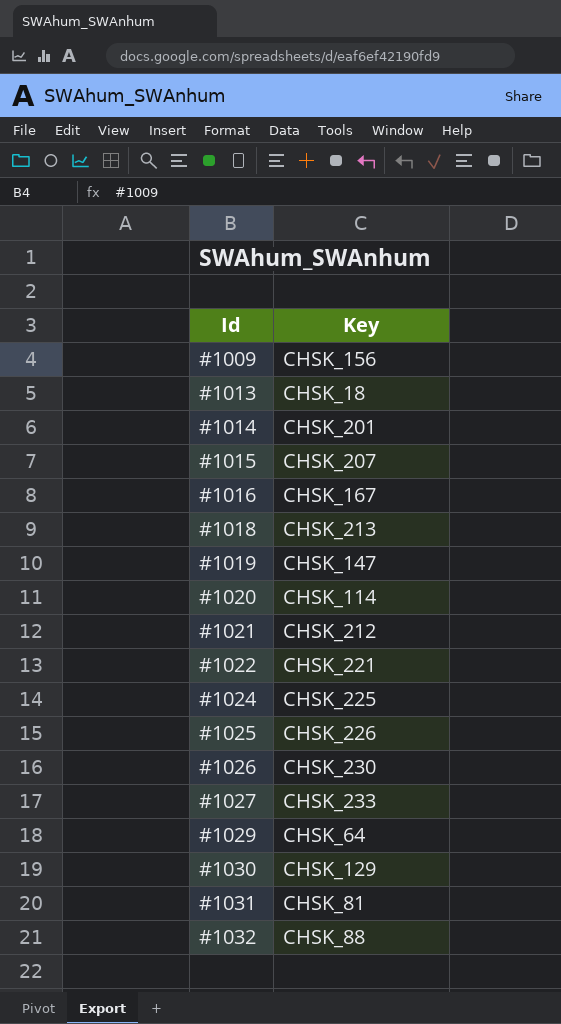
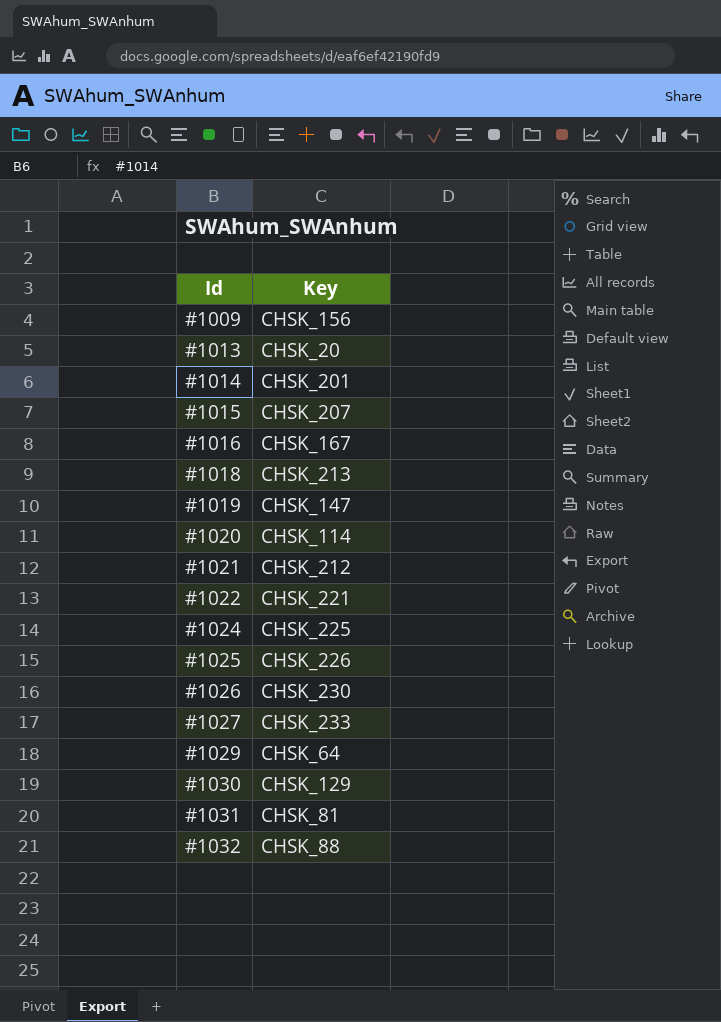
#1013 | Key: CHSK_18 -> CHSK_20

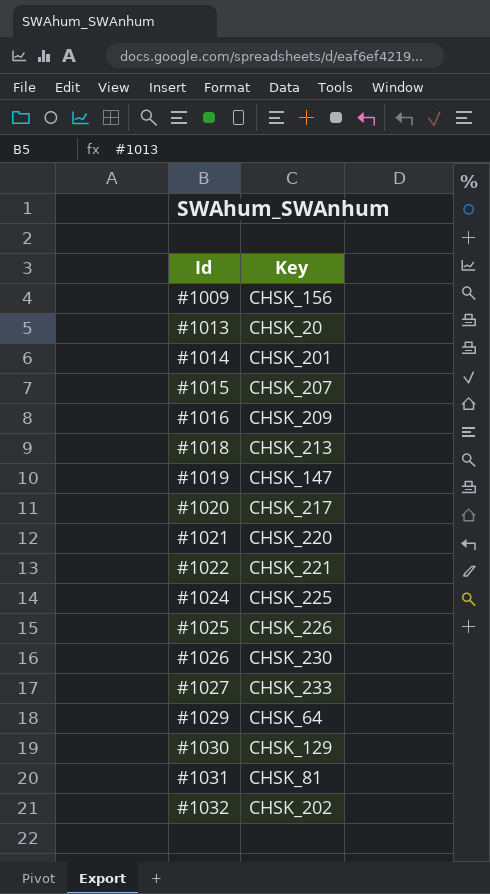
#1016 | Key: CHSK_167 -> CHSK_209
#1020 | Key: CHSK_114 -> CHSK_217
#1021 | Key: CHSK_212 -> CHSK_220
#1032 | Key: CHSK_88 -> CHSK_202

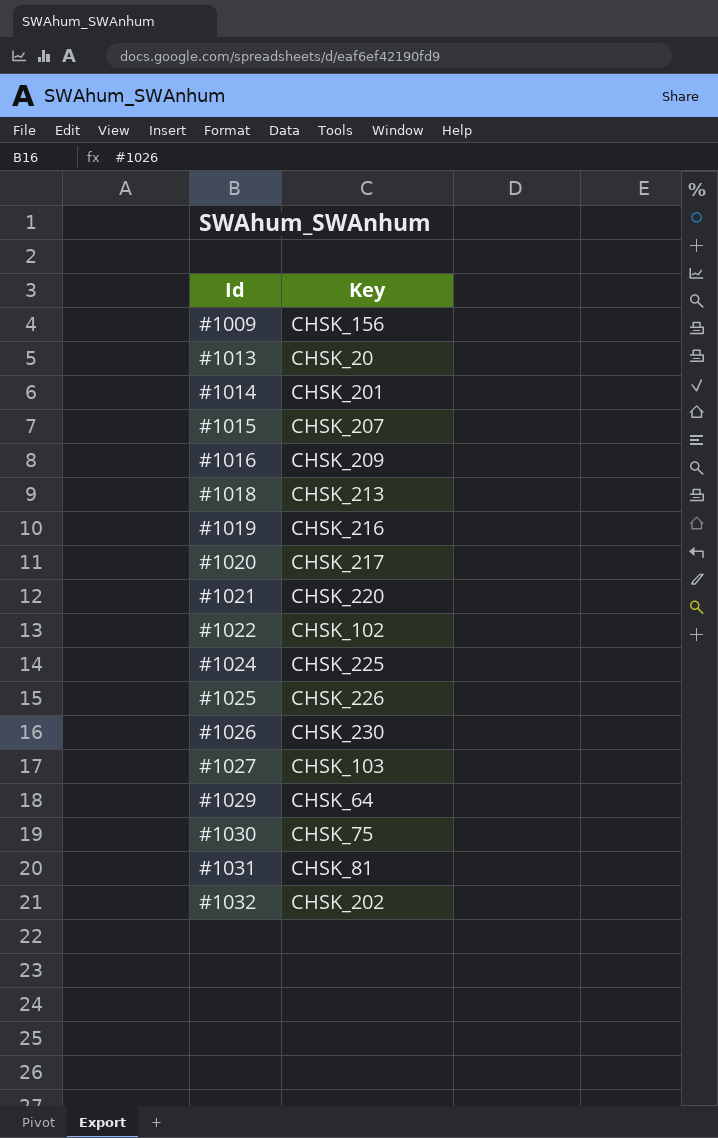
#1019 | Key: CHSK_147 -> CHSK_216
#1022 | Key: CHSK_221 -> CHSK_102
#1027 | Key: CHSK_233 -> CHSK_103
#1030 | Key: CHSK_129 -> CHSK_75

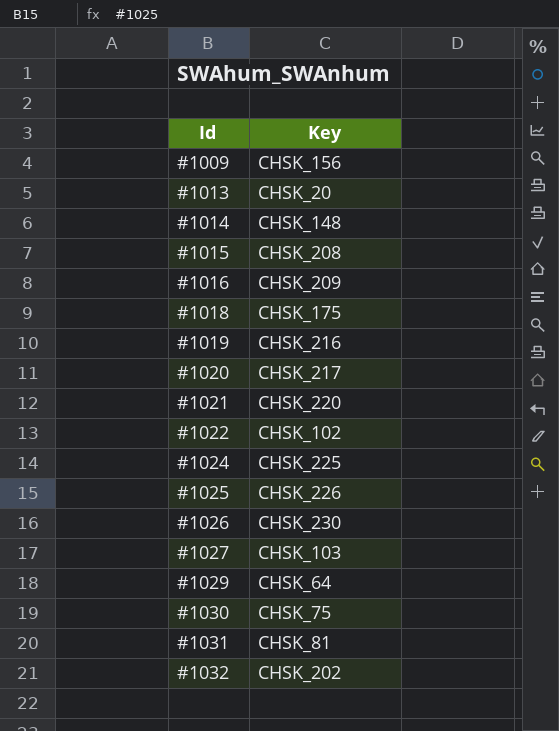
#1014 | Key: CHSK_201 -> CHSK_148
#1015 | Key: CHSK_207 -> CHSK_208
#1018 | Key: CHSK_213 -> CHSK_175

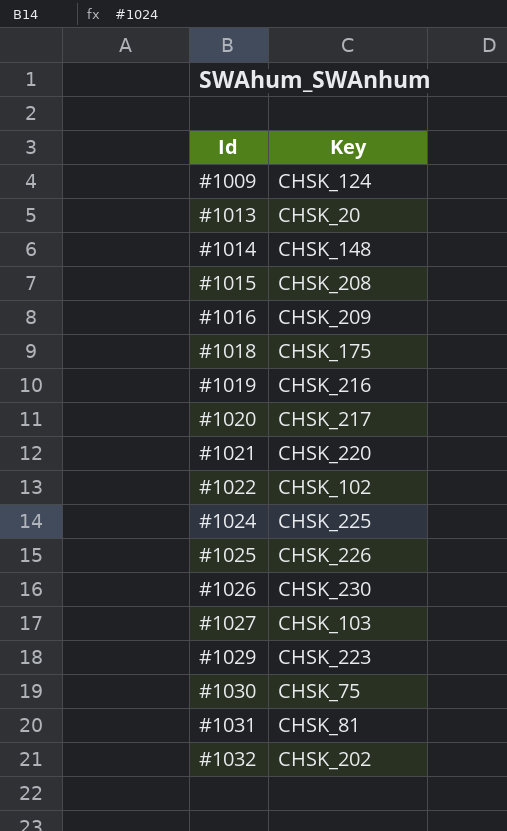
#1009 | Key: CHSK_156 -> CHSK_124
#1029 | Key: CHSK_64 -> CHSK_223

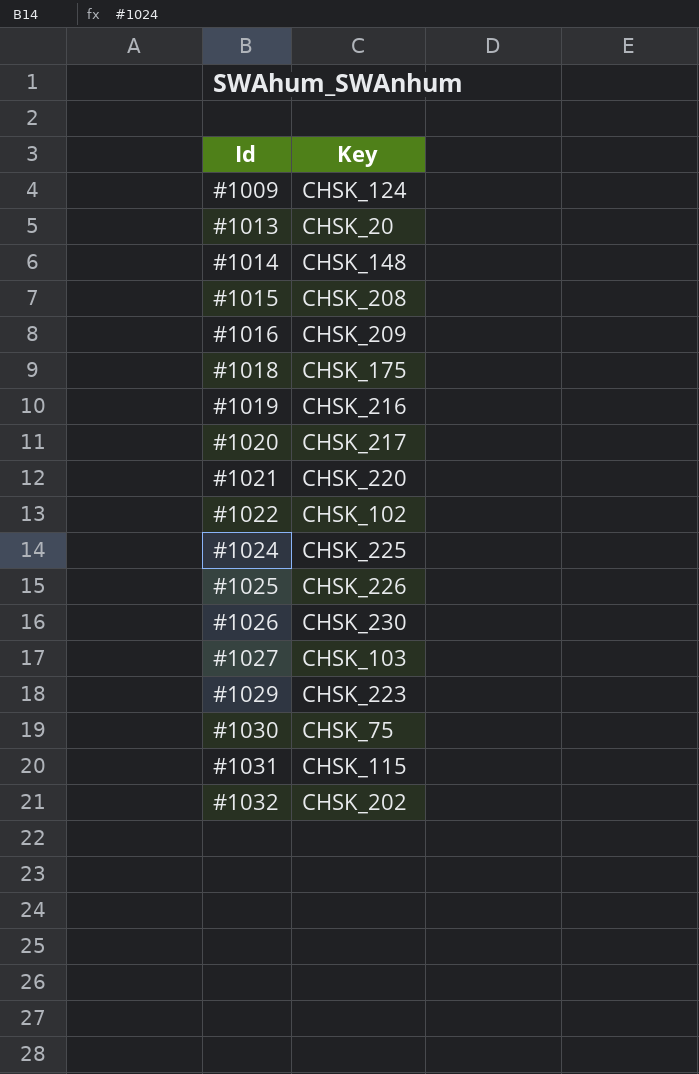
#1031 | Key: CHSK_81 -> CHSK_115

